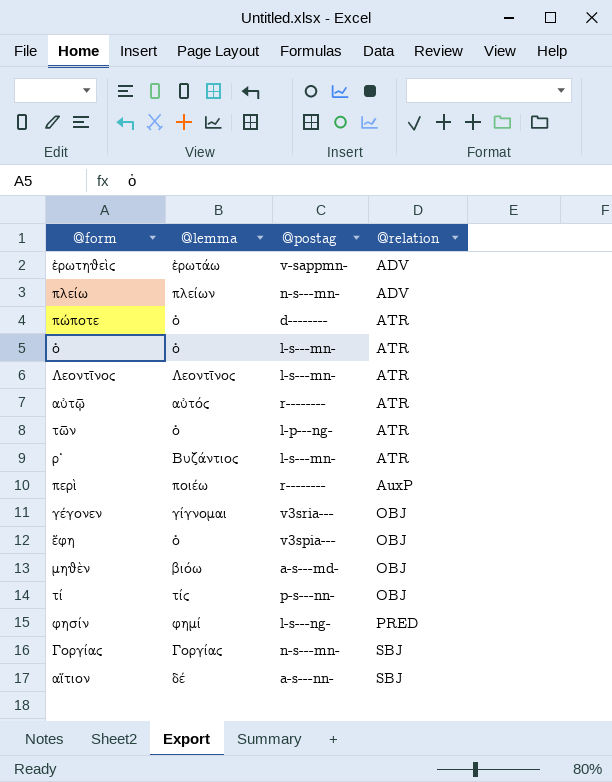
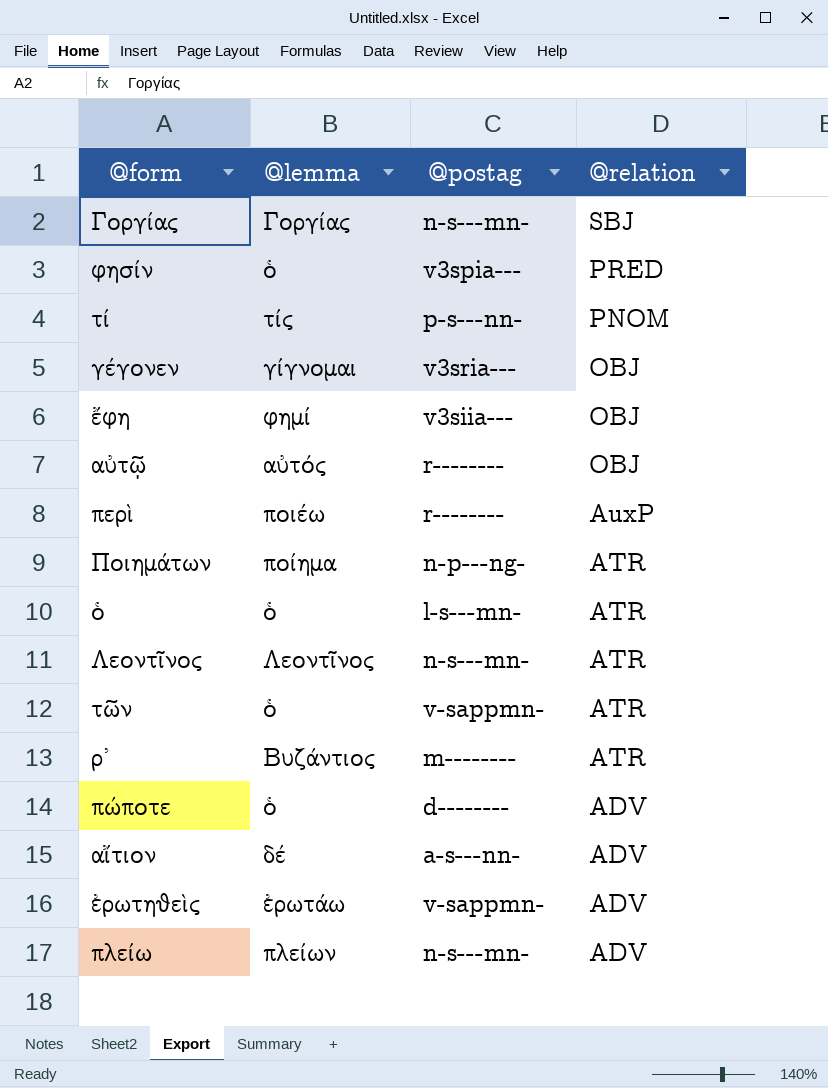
row order: @relation ascending -> @relation descending
row μηθὲν: βιόω | a-s---md- | OBJ -> none
φησίν | @lemma: φημί -> ὁ
φησίν | @postag: l-s---ng- -> v3spia---
τί | @relation: OBJ -> PNOM
ἔφη | @lemma: ὁ -> φημί
ἔφη | @postag: v3spia--- -> v3siia---
αὐτῷ | @relation: ATR -> OBJ
row Ποιημάτων: none -> ποίημα | n-p---ng- | ATR
Λεοντῖνος | @postag: l-s---mn- -> n-s---mn-
τῶν | @postag: l-p---ng- -> v-sappmn-
ρ᾽ | @postag: l-s---mn- -> m--------
πώποτε | @relation: ATR -> ADV
αἴτιον | @relation: SBJ -> ADV

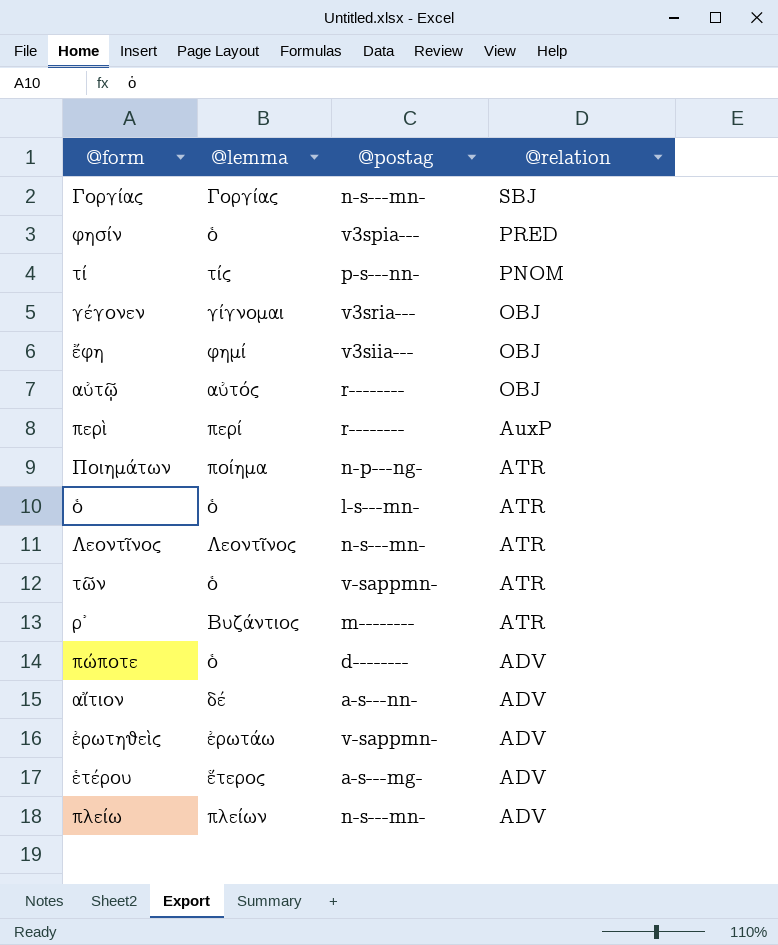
περὶ | @lemma: ποιέω -> περί
row ἑτέρου: none -> ἕτερος | a-s---mg- | ADV

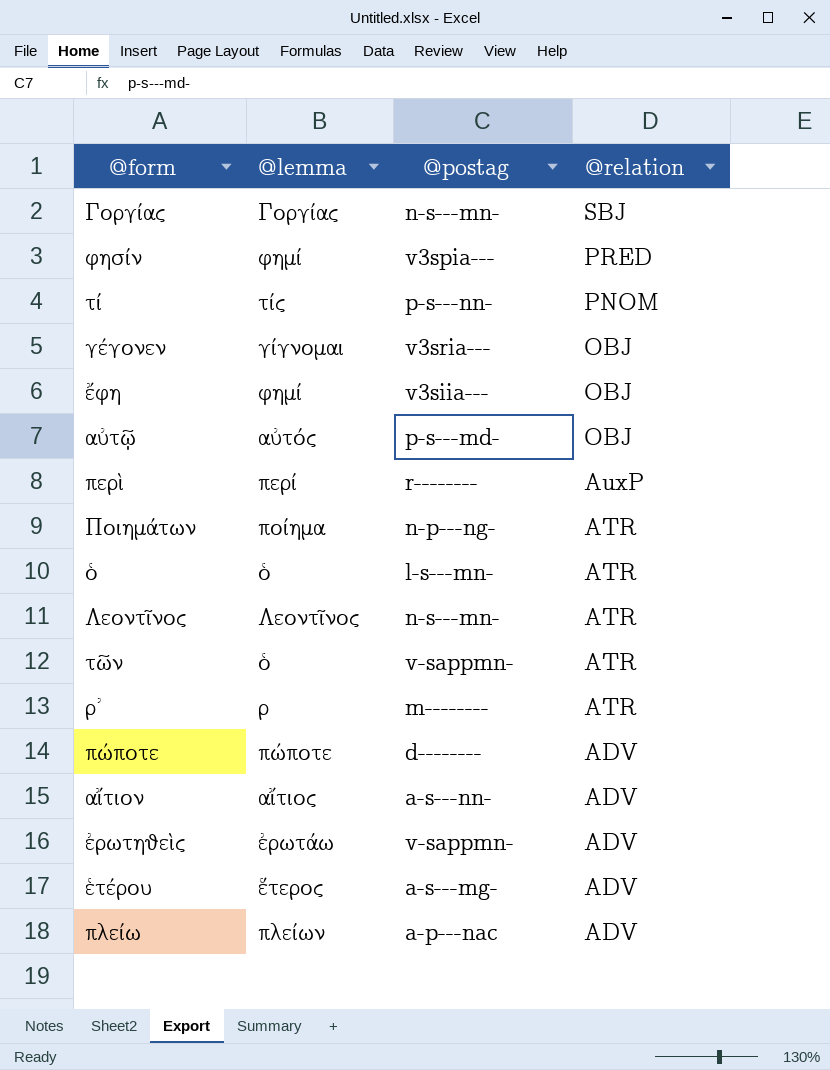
φησίν | @lemma: ὁ -> φημί
αὐτῷ | @postag: r-------- -> p-s---md-
ρ᾽ | @lemma: Βυζάντιος -> ρ
πώποτε | @lemma: ὁ -> πώποτε
αἴτιον | @lemma: δέ -> αἴτιος
πλείω | @postag: n-s---mn- -> a-p---nac

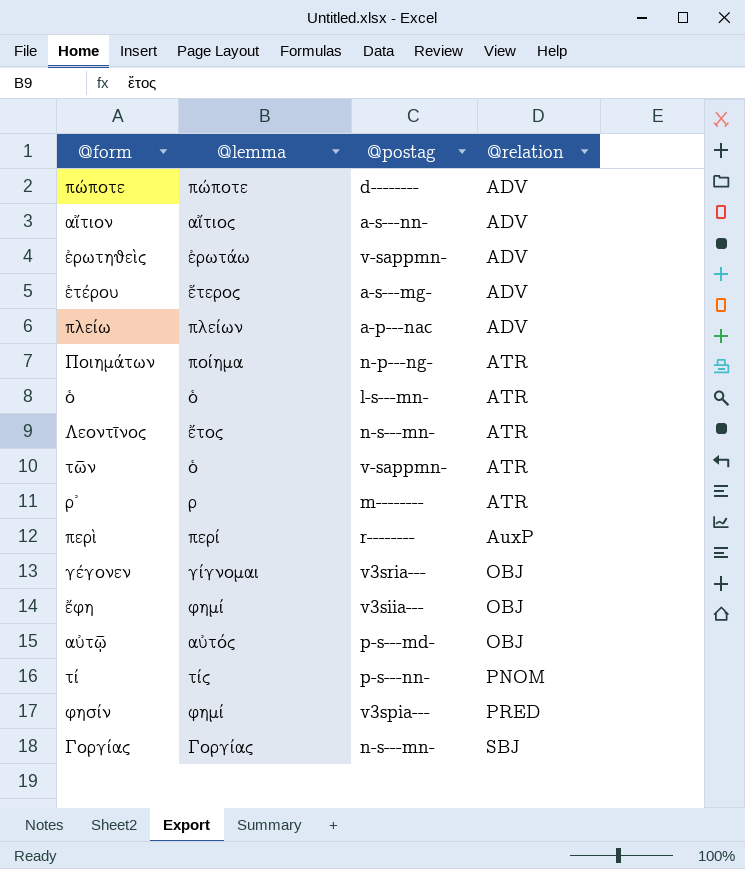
row order: @relation descending -> @relation ascending
Λεοντῖνος | @lemma: Λεοντῖνος -> ἔτος

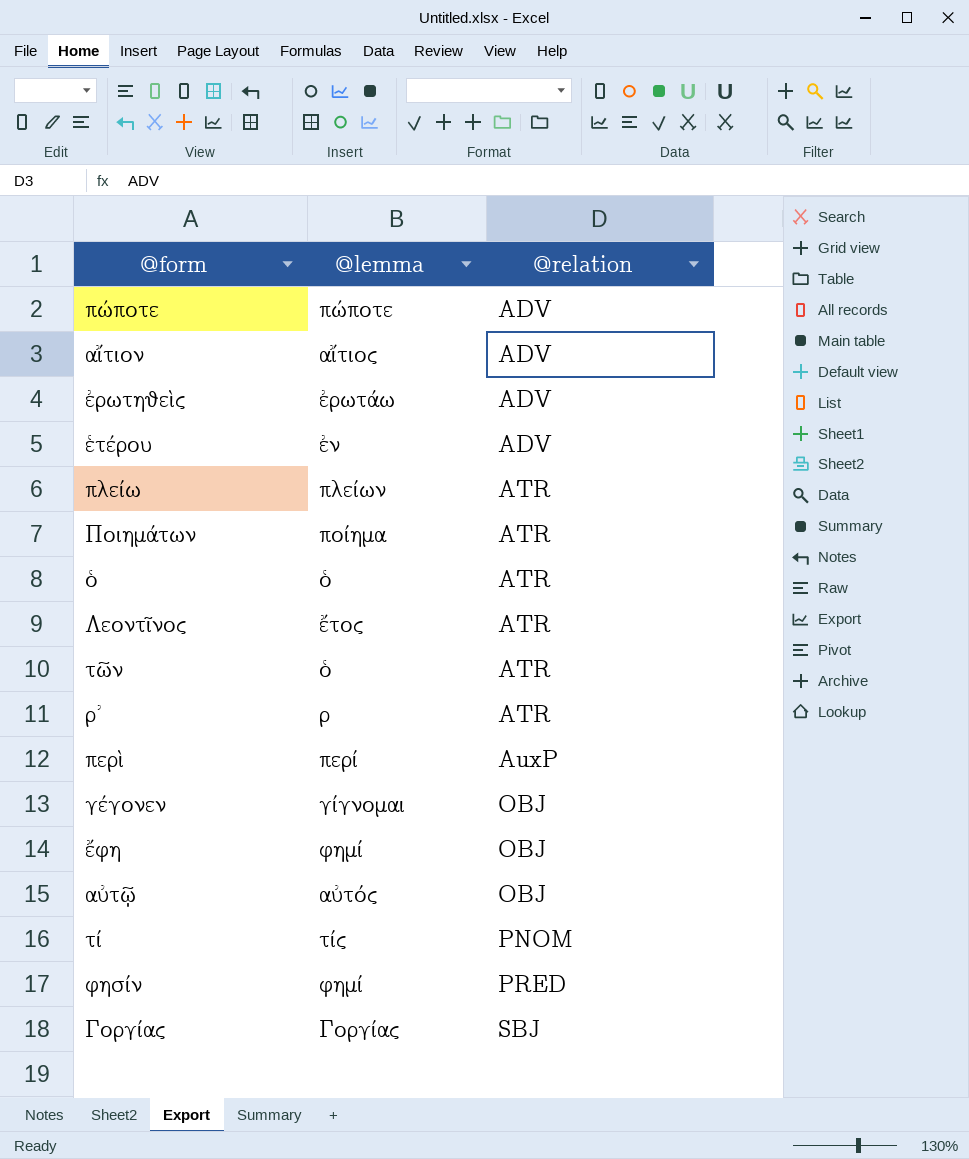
column @postag | position: 3 -> none
ἑτέρου | @lemma: ἕτερος -> ἐν
πλείω | @relation: ADV -> ATR

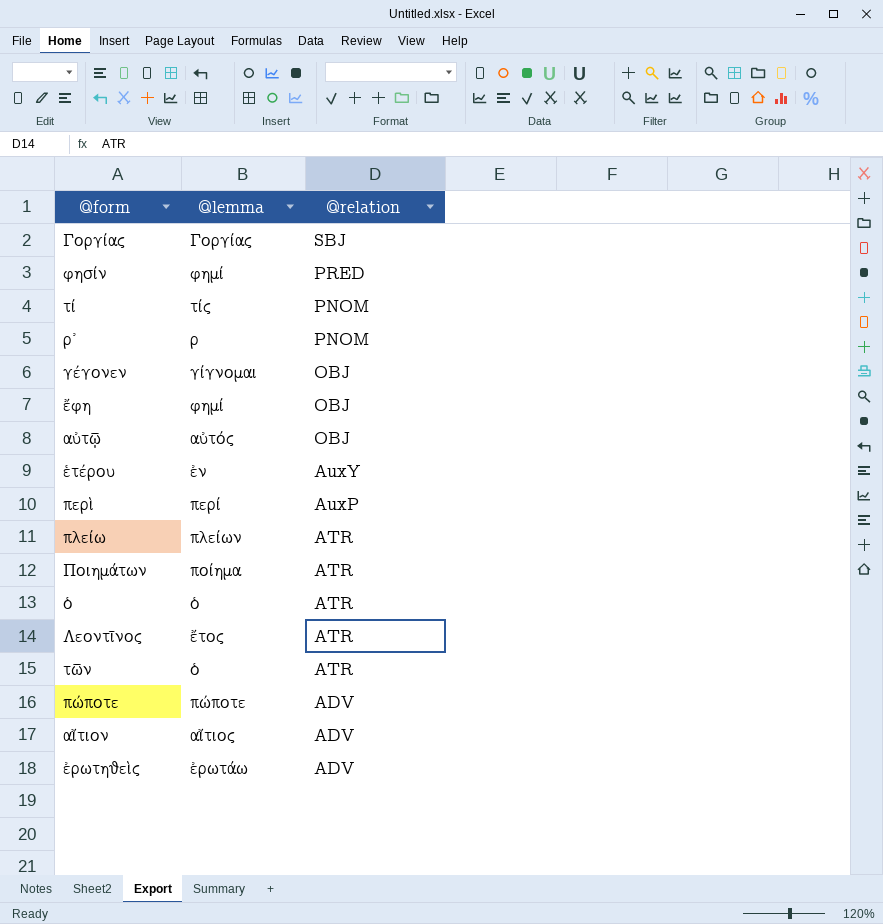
row order: @relation ascending -> @relation descending
ρ᾽ | @relation: ATR -> PNOM
ἑτέρου | @relation: ADV -> AuxY

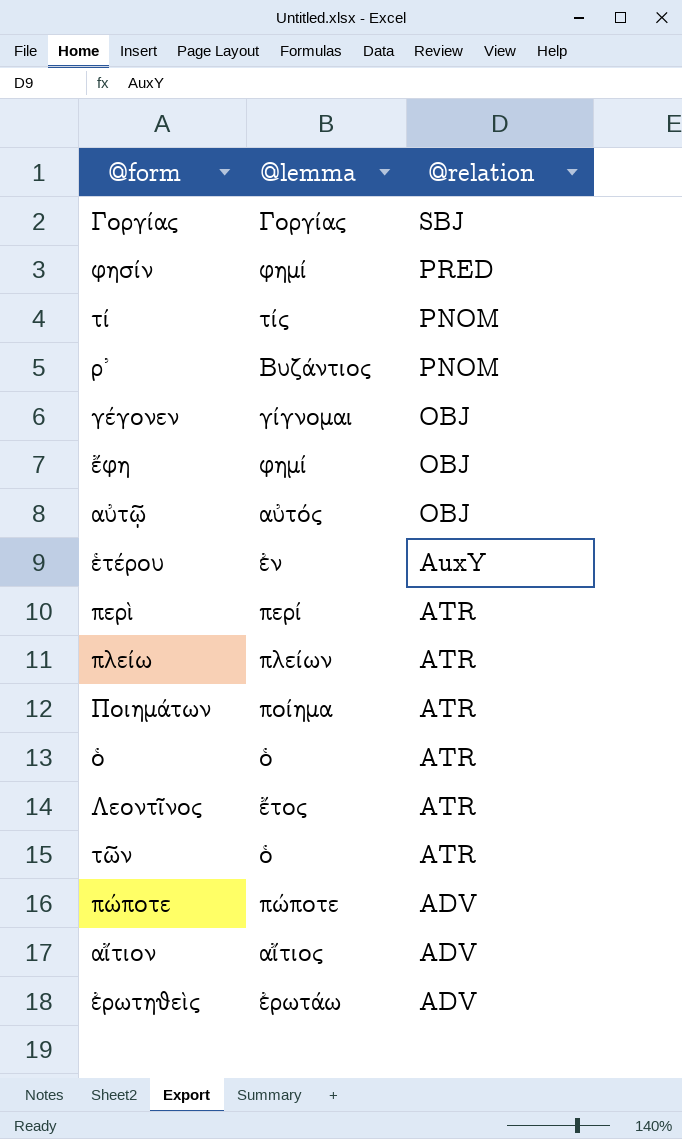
ρ᾽ | @lemma: ρ -> Βυζάντιος
περὶ | @relation: AuxP -> ATR

